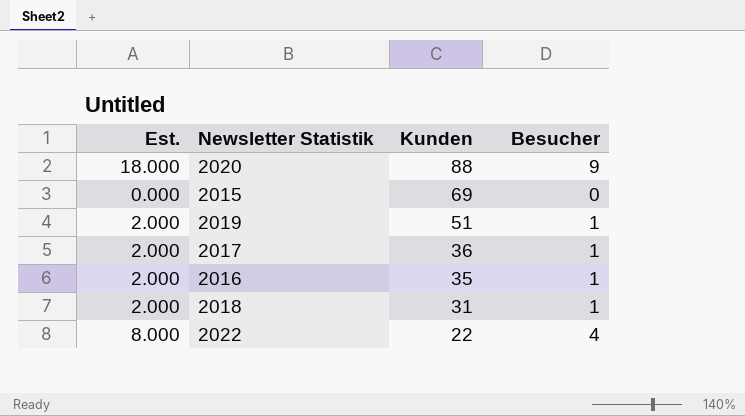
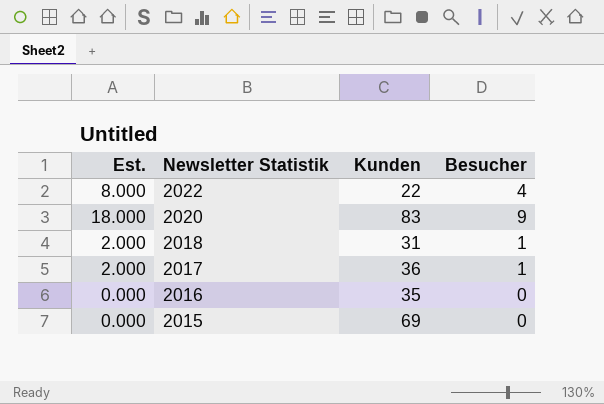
row order: Kunden descending -> Newsletter Statistik descending
row 2019: 2.000 | 51 | 1 -> none
2020 | Kunden: 88 -> 83
2016 | Est.: 2.000 -> 0.000
2016 | Besucher: 1 -> 0

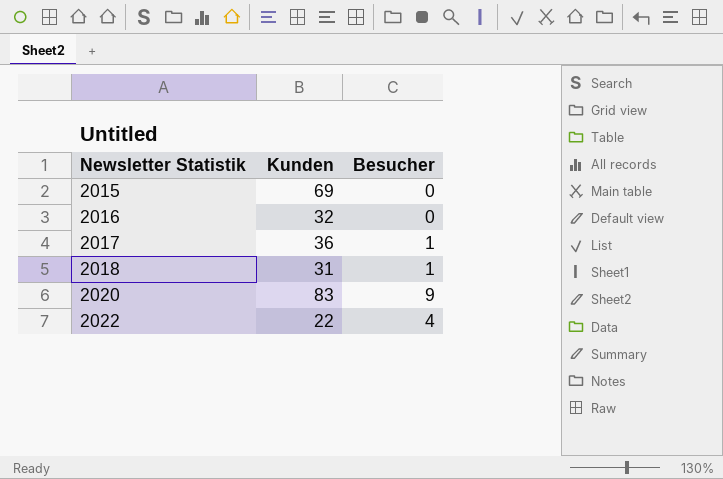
row order: Newsletter Statistik descending -> Newsletter Statistik ascending
column Est. | formula: [Besucher] * 2 -> none
2016 | Kunden: 35 -> 32

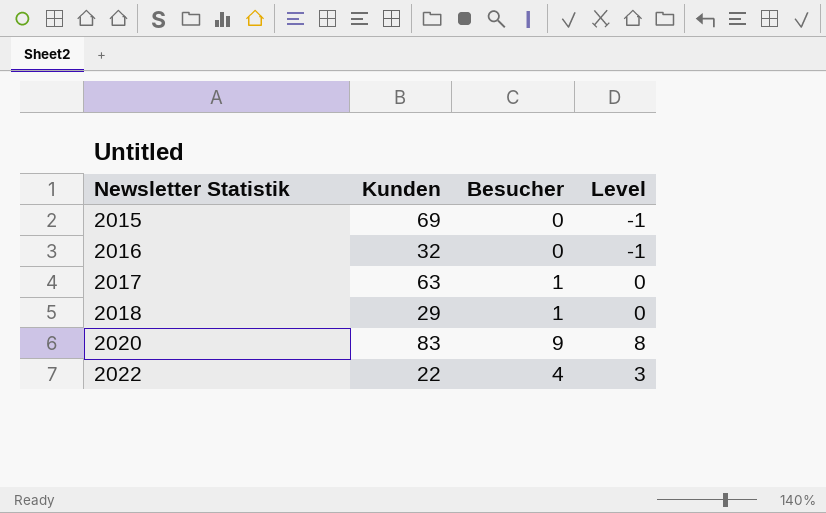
column Level | formula: none -> [Besucher] - 1
2017 | Kunden: 36 -> 63
2018 | Kunden: 31 -> 29

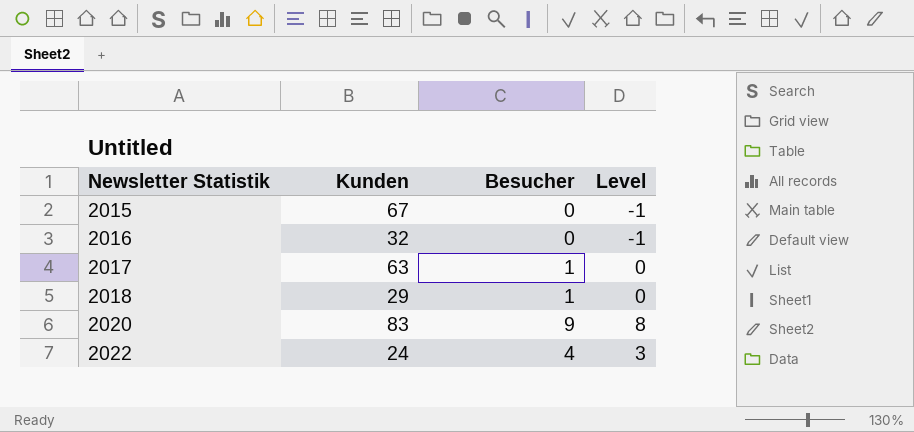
2015 | Kunden: 69 -> 67
2022 | Kunden: 22 -> 24

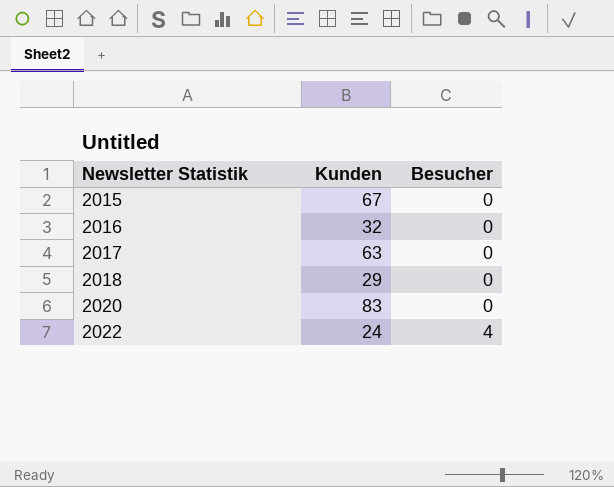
column Level | formula: [Besucher] - 1 -> none
2017 | Besucher: 1 -> 0
2018 | Besucher: 1 -> 0
2020 | Besucher: 9 -> 0

